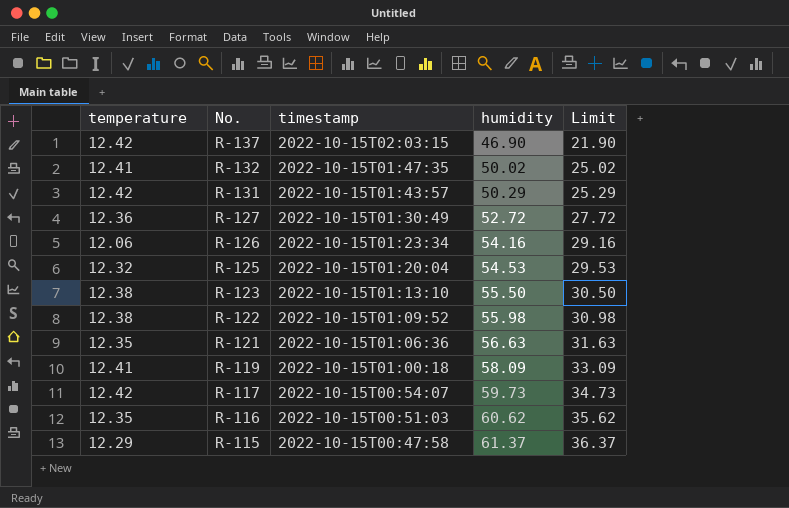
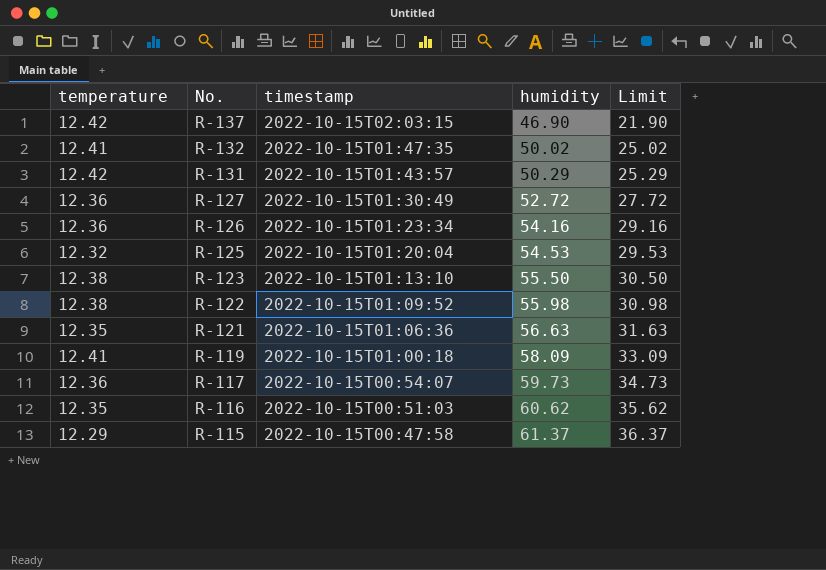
R-126 | temperature: 12.06 -> 12.36
R-117 | temperature: 12.42 -> 12.36

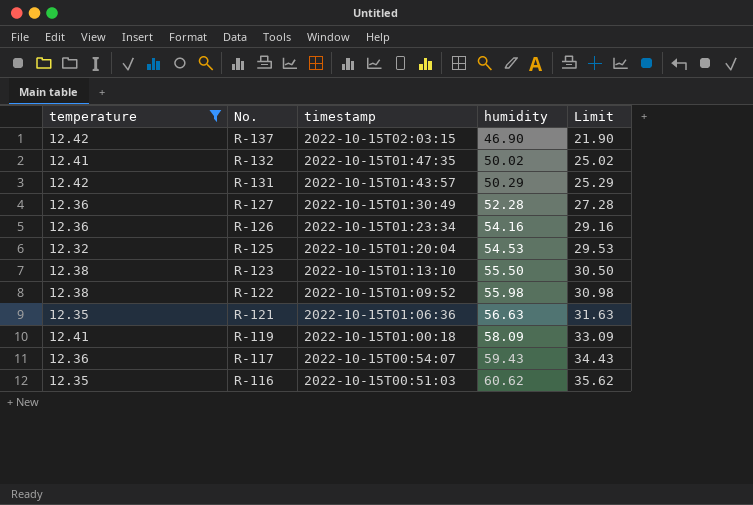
filter: none -> temperature != 12.29
R-127 | humidity: 52.72 -> 52.28
R-127 | Limit: 27.72 -> 27.28
R-117 | humidity: 59.73 -> 59.43
R-117 | Limit: 34.73 -> 34.43

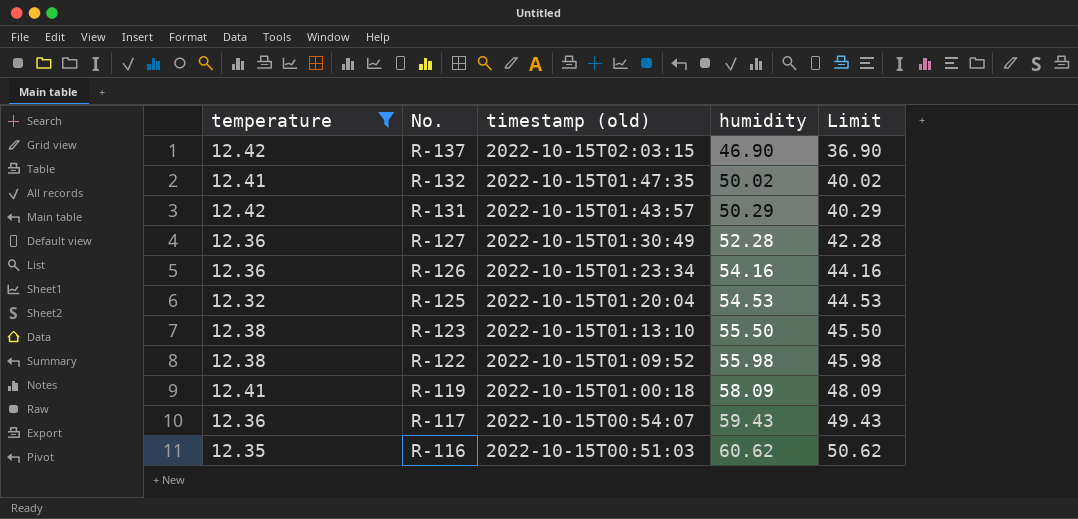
column name: timestamp -> timestamp (old)
column Limit | formula: [humidity] - 25 -> [humidity] - 10
row R-121: 12.35 | 2022-10-15T01:06:36 | 56.63 | 31.63 -> none

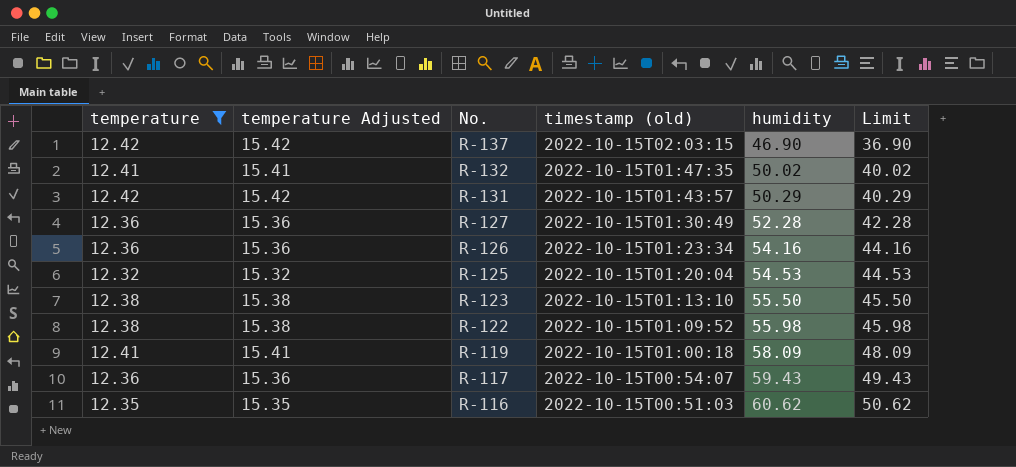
column temperature Adjusted | formula: none -> [temperature] + 3

